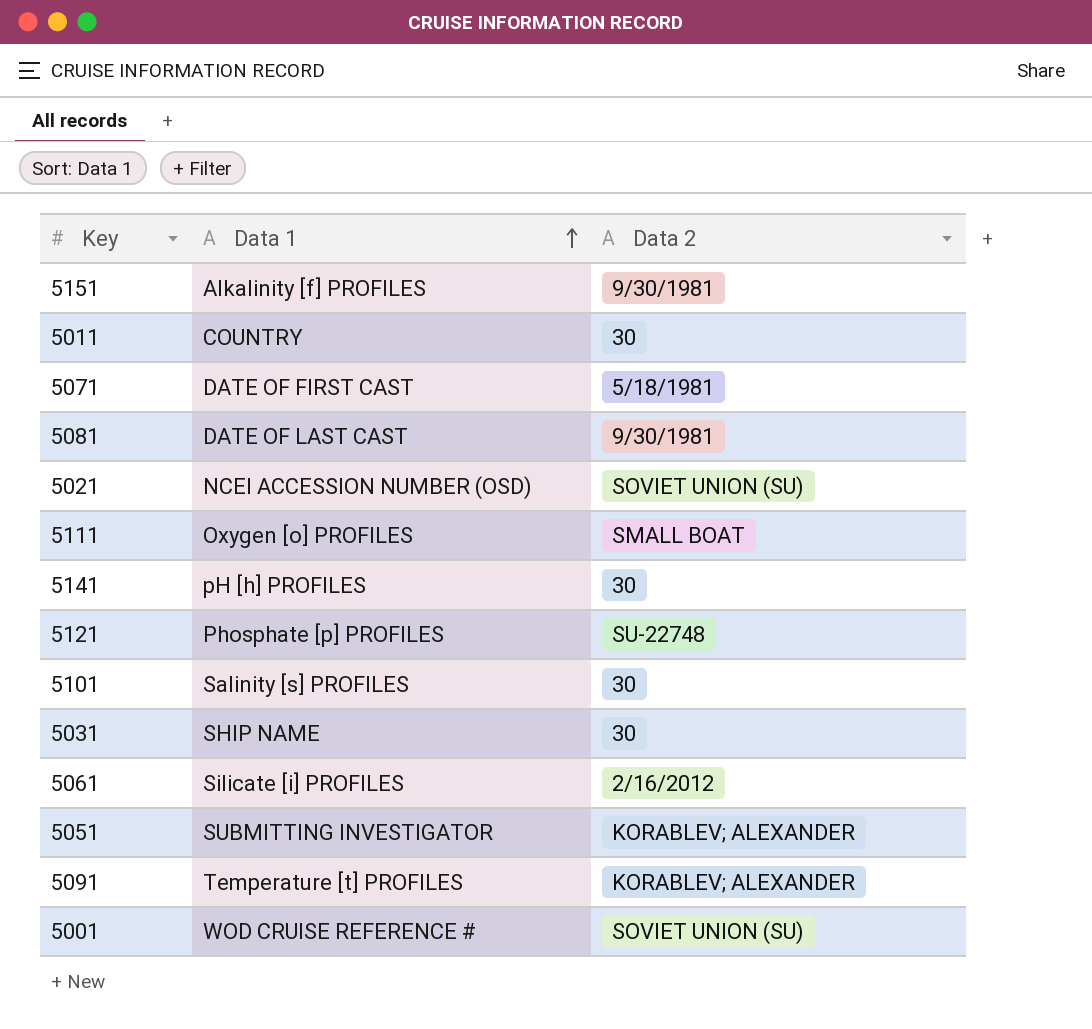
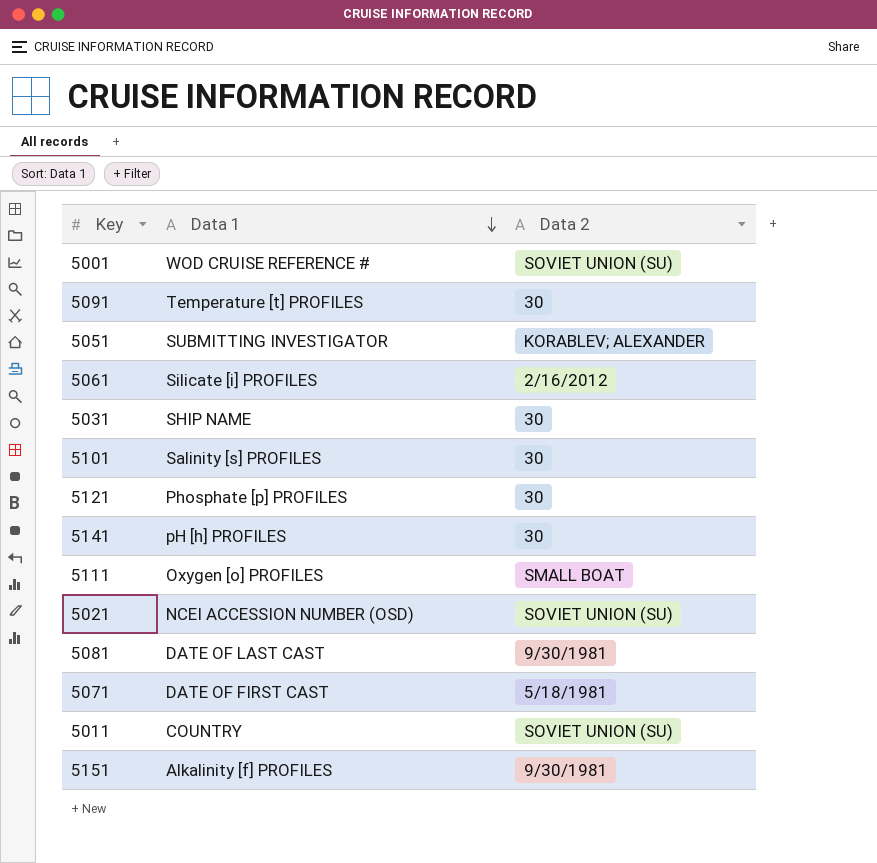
row order: Data 1 ascending -> Data 1 descending
5091 | Data 2: KORABLEV; ALEXANDER -> 30
5121 | Data 2: SU-22748 -> 30
5011 | Data 2: 30 -> SOVIET UNION (SU)

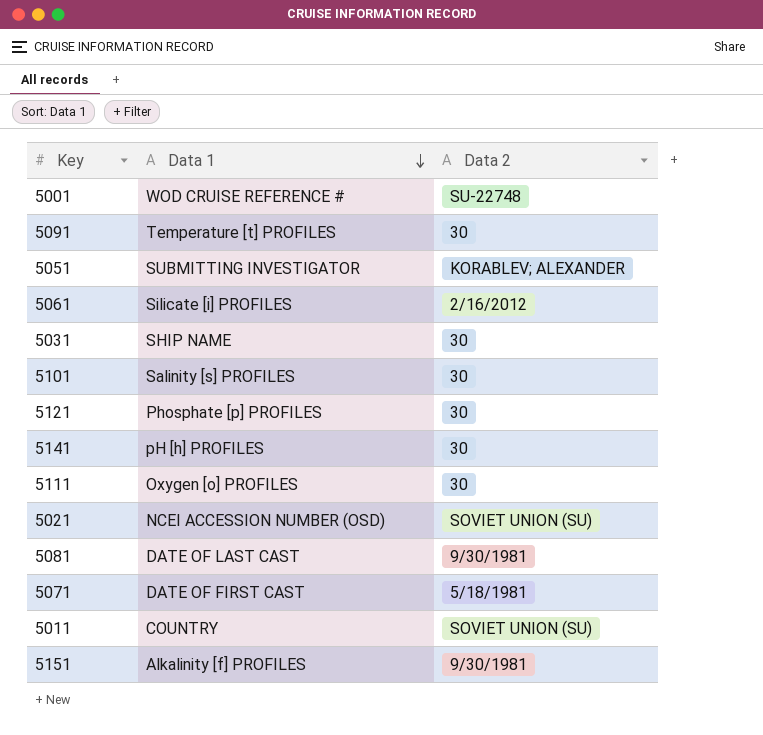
5001 | Data 2: SOVIET UNION (SU) -> SU-22748
5111 | Data 2: SMALL BOAT -> 30

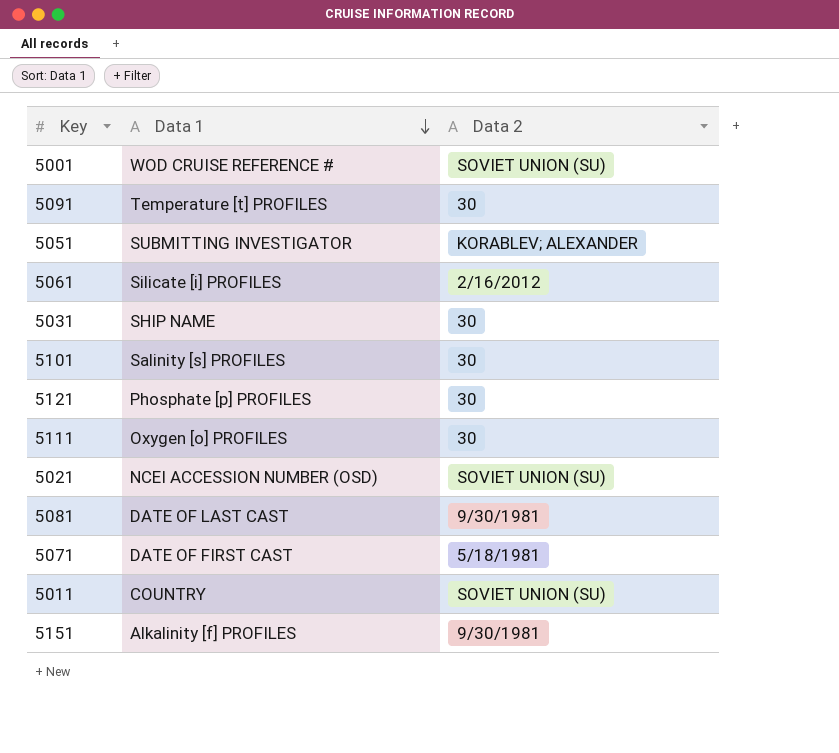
row 5141: pH [h] PROFILES | 30 -> none
5001 | Data 2: SU-22748 -> SOVIET UNION (SU)

